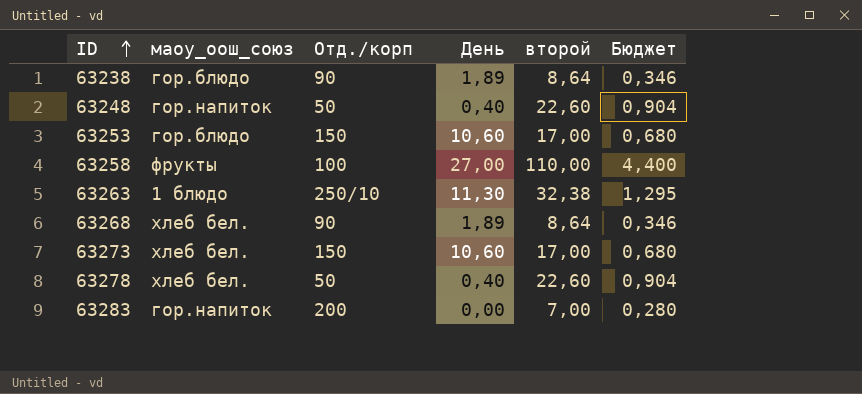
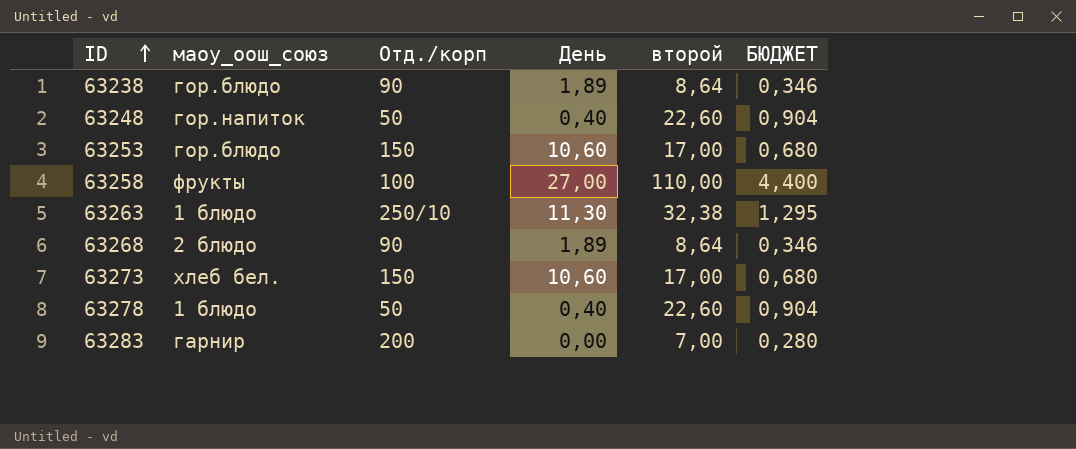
column name: Бюджет -> БЮДЖЕТ
63268 | маоу_оош_союз: хлеб бел. -> 2 блюдо
63278 | маоу_оош_союз: хлеб бел. -> 1 блюдо
63283 | маоу_оош_союз: гор.напиток -> гарнир

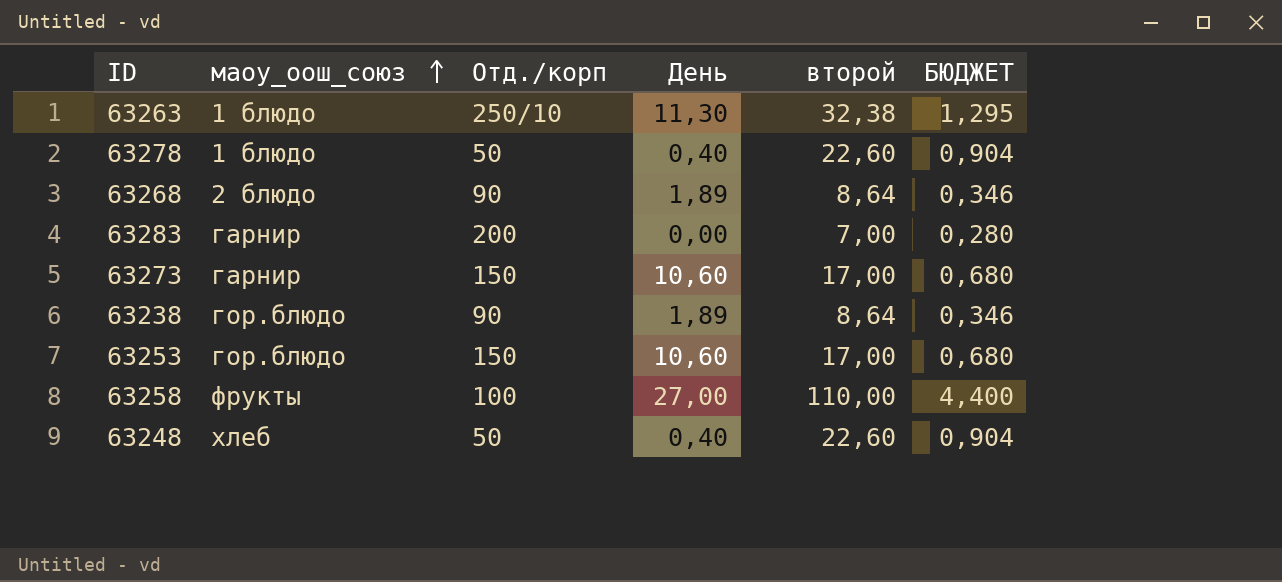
row order: ID ascending -> маоу_оош_союз ascending
63273 | маоу_оош_союз: хлеб бел. -> гарнир
63248 | маоу_оош_союз: гор.напиток -> хлеб

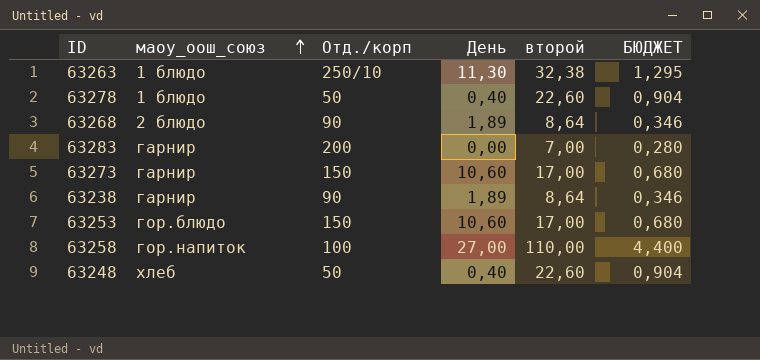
63238 | маоу_оош_союз: гор.блюдо -> гарнир
63258 | маоу_оош_союз: фрукты -> гор.напиток

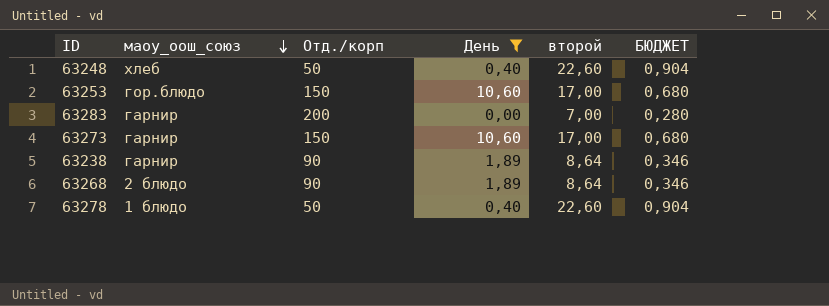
filter: none -> День <= 10,60
row order: маоу_оош_союз ascending -> маоу_оош_союз descending

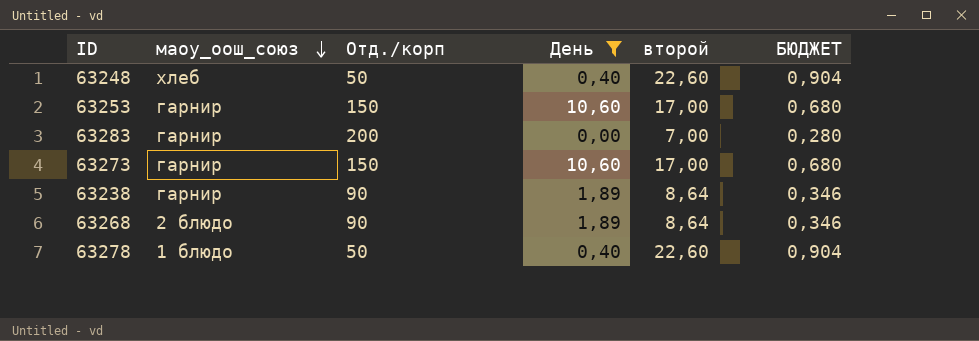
63253 | маоу_оош_союз: гор.блюдо -> гарнир

